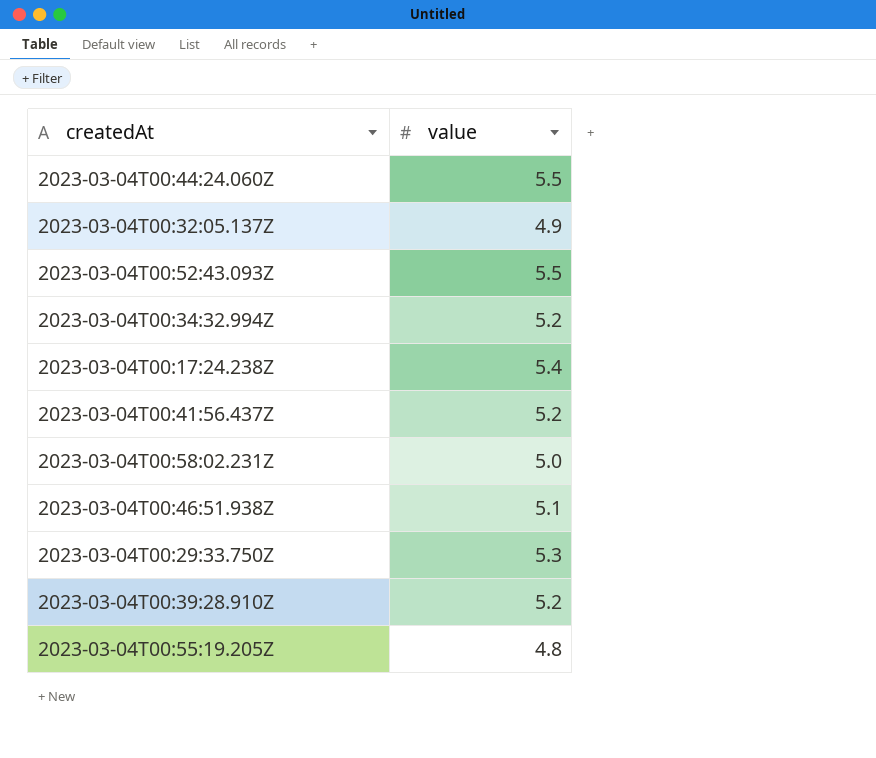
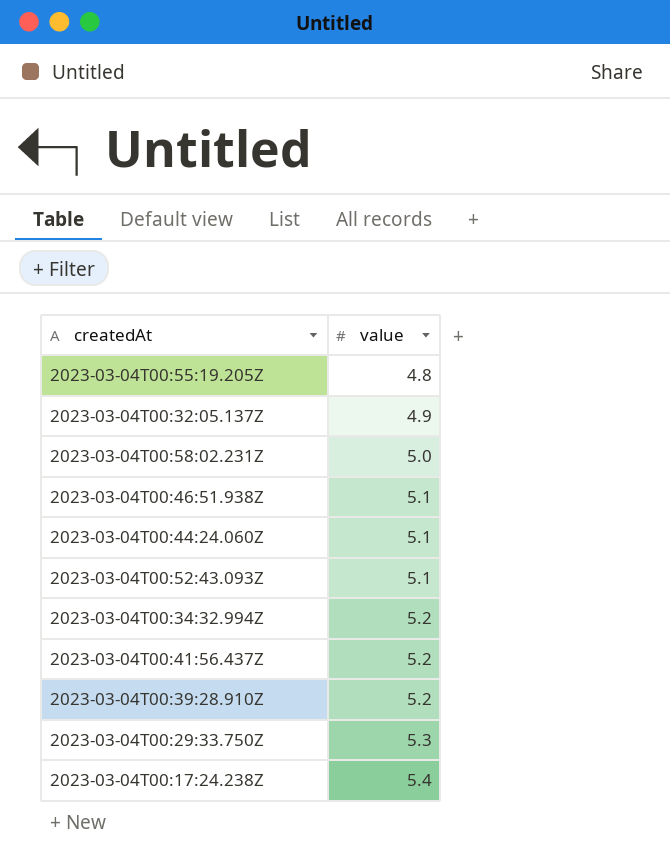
row order: none -> value ascending
2023-03-04T00:44:24.060Z | value: 5.5 -> 5.1
2023-03-04T00:52:43.093Z | value: 5.5 -> 5.1

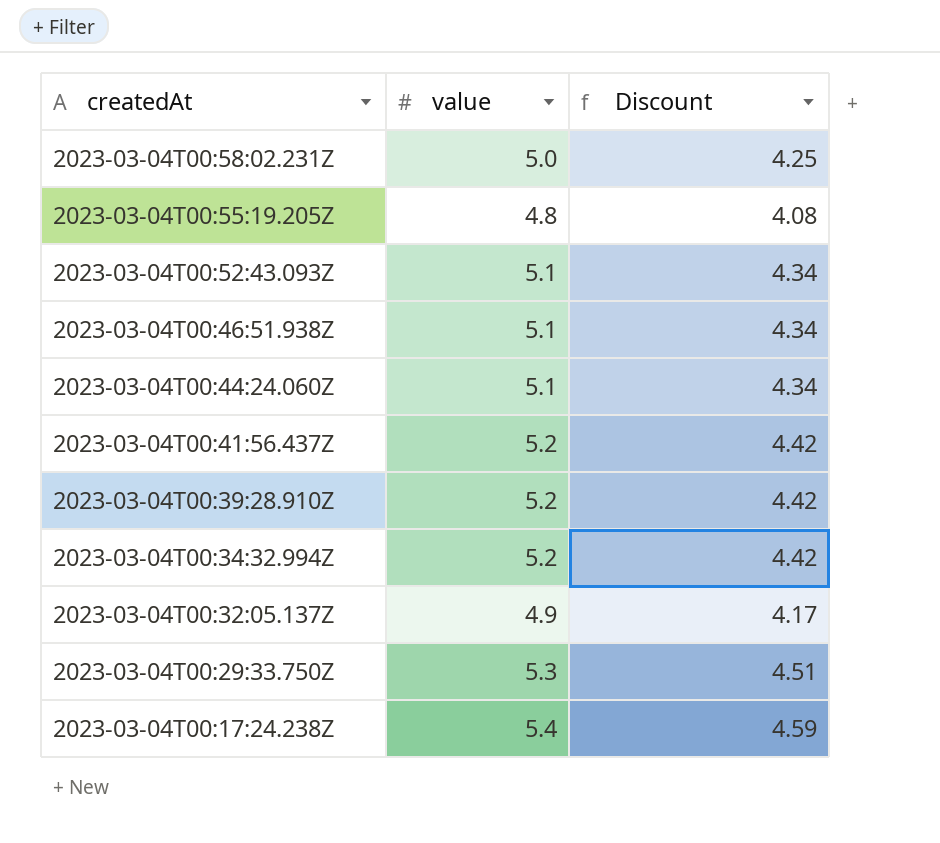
row order: value ascending -> createdAt descending
column Discount | formula: none -> [value] * 0.85

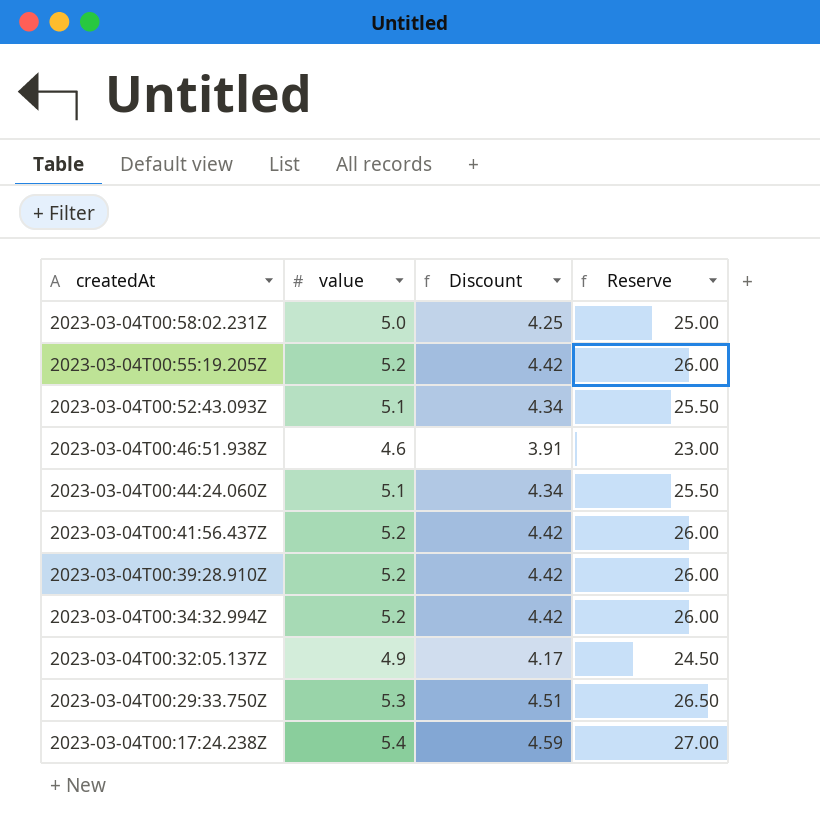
column Reserve | formula: none -> [value] * 5
2023-03-04T00:55:19.205Z | value: 4.8 -> 5.2
2023-03-04T00:55:19.205Z | Discount: 4.08 -> 4.42
2023-03-04T00:46:51.938Z | value: 5.1 -> 4.6
2023-03-04T00:46:51.938Z | Discount: 4.34 -> 3.91

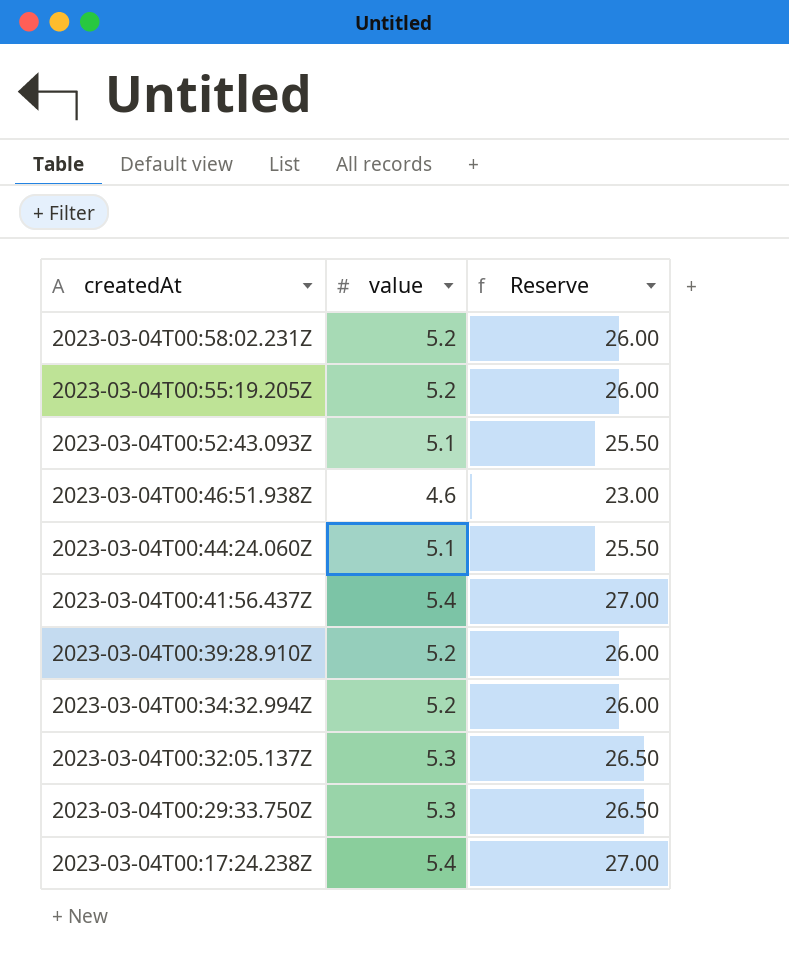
column Discount | formula: [value] * 0.85 -> none
2023-03-04T00:58:02.231Z | value: 5.0 -> 5.2
2023-03-04T00:58:02.231Z | Reserve: 25.00 -> 26.00
2023-03-04T00:41:56.437Z | value: 5.2 -> 5.4
2023-03-04T00:41:56.437Z | Reserve: 26.00 -> 27.00
2023-03-04T00:32:05.137Z | value: 4.9 -> 5.3
2023-03-04T00:32:05.137Z | Reserve: 24.50 -> 26.50

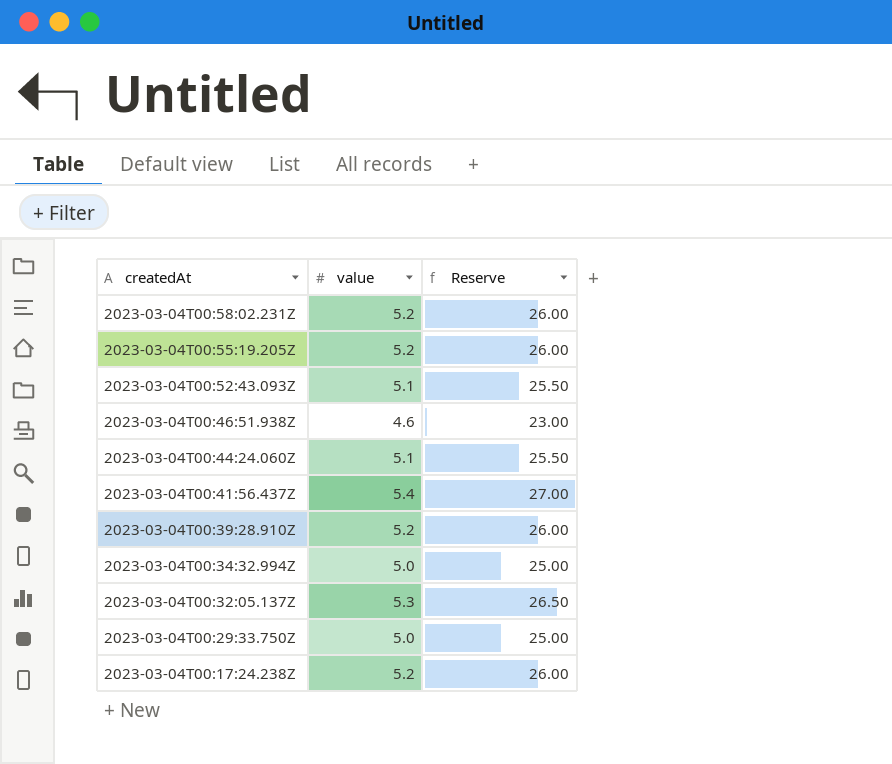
2023-03-04T00:34:32.994Z | value: 5.2 -> 5.0
2023-03-04T00:34:32.994Z | Reserve: 26.00 -> 25.00
2023-03-04T00:29:33.750Z | value: 5.3 -> 5.0
2023-03-04T00:29:33.750Z | Reserve: 26.50 -> 25.00
2023-03-04T00:17:24.238Z | value: 5.4 -> 5.2
2023-03-04T00:17:24.238Z | Reserve: 27.00 -> 26.00

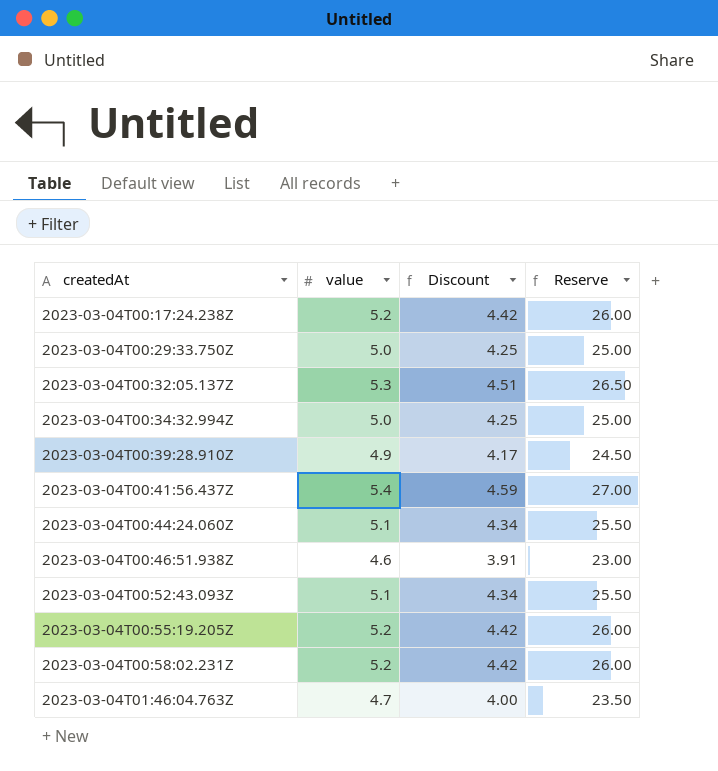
row order: createdAt descending -> createdAt ascending
column Discount | formula: none -> [value] * 0.85
2023-03-04T00:39:28.910Z | value: 5.2 -> 4.9
2023-03-04T00:39:28.910Z | Reserve: 26.00 -> 24.50
row 2023-03-04T01:46:04.763Z: none -> 4.7 | 4.00 | 23.50

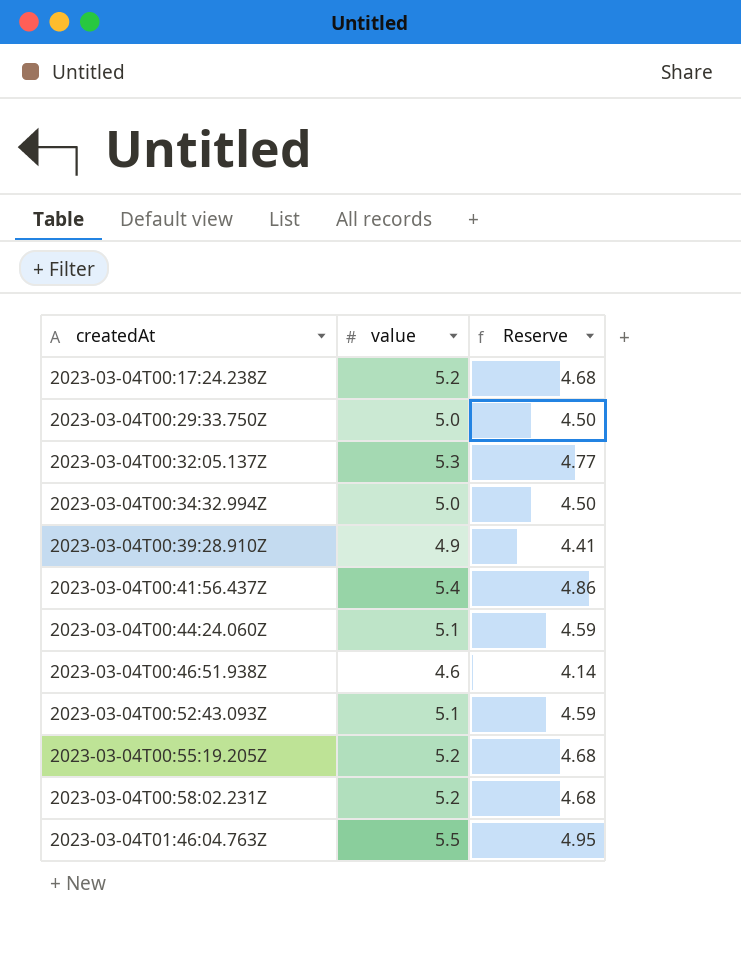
column Discount | formula: [value] * 0.85 -> none
column Reserve | formula: [value] * 5 -> [value] * 0.9
2023-03-04T01:46:04.763Z | value: 4.7 -> 5.5

